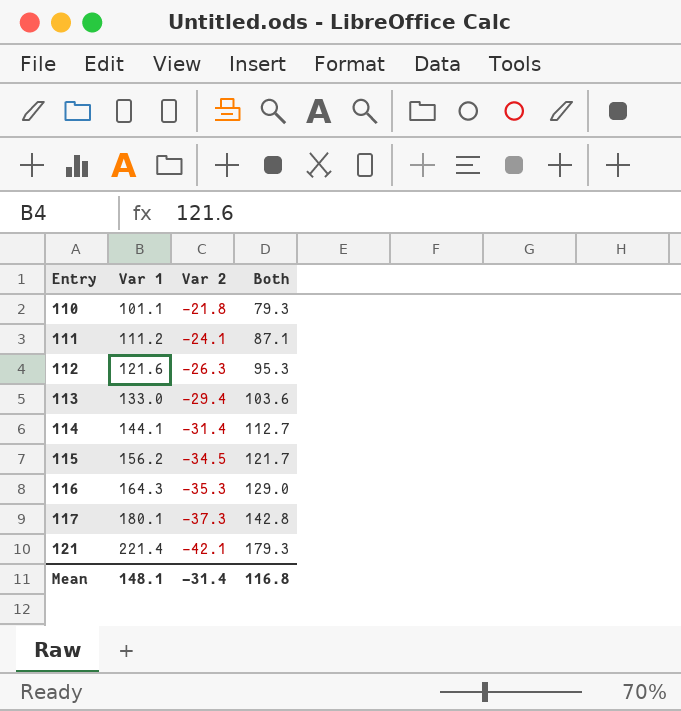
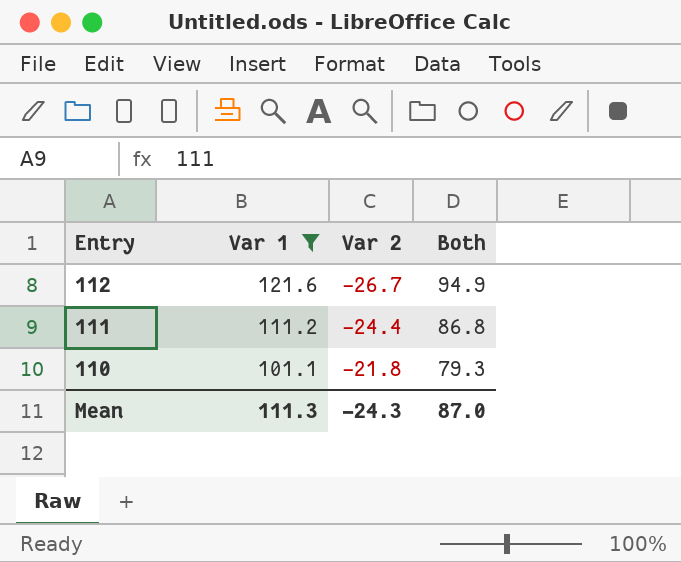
filter: none -> Var 1 <= 121.6
row order: Entry ascending -> Entry descending
112 | Var 2: -26.3 -> -26.7
112 | Both: 95.3 -> 94.9
111 | Var 2: -24.1 -> -24.4
111 | Both: 87.1 -> 86.8
Mean | Var 1: 148.1 -> 111.3
Mean | Var 2: -31.4 -> -24.3
Mean | Both: 116.8 -> 87.0

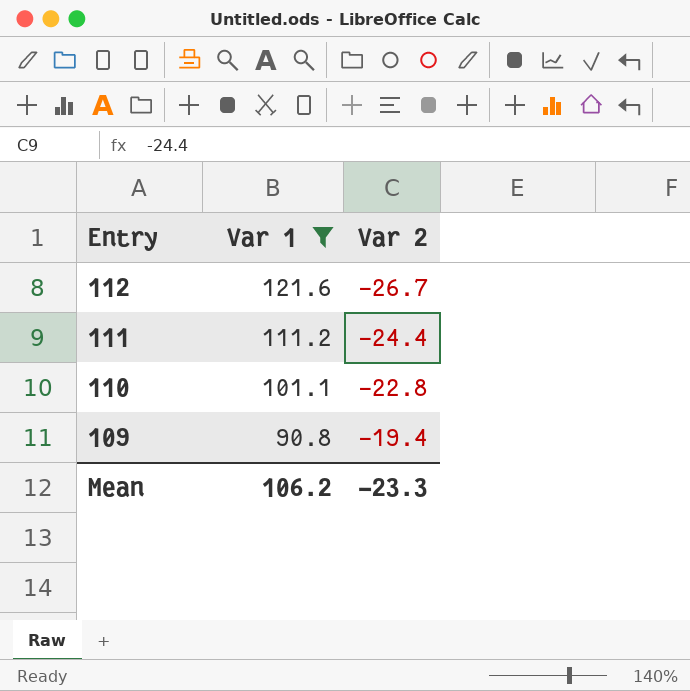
column Both | formula: [Var 1] + [Var 2] -> none
110 | Var 2: -21.8 -> -22.8
row 109: none -> 90.8 | -19.4
Mean | Var 1: 111.3 -> 106.2
Mean | Var 2: -24.3 -> -23.3

